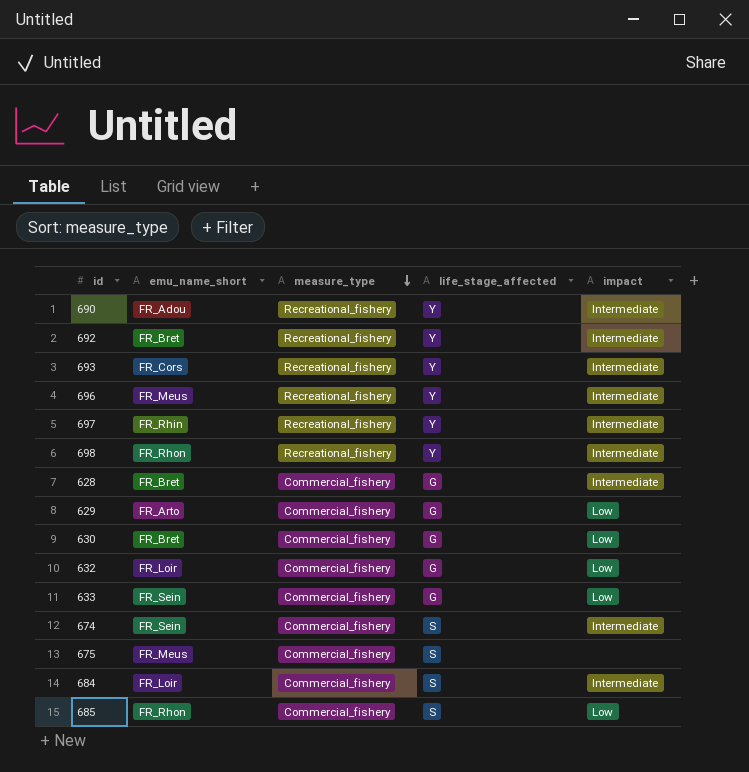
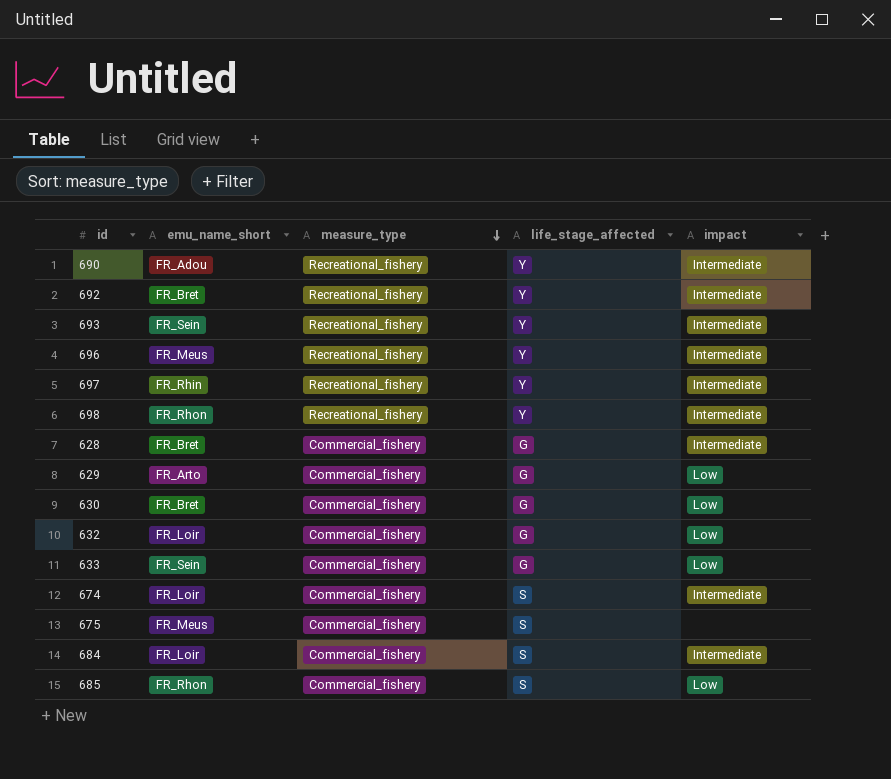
693 | emu_name_short: FR_Cors -> FR_Sein
674 | emu_name_short: FR_Sein -> FR_Loir

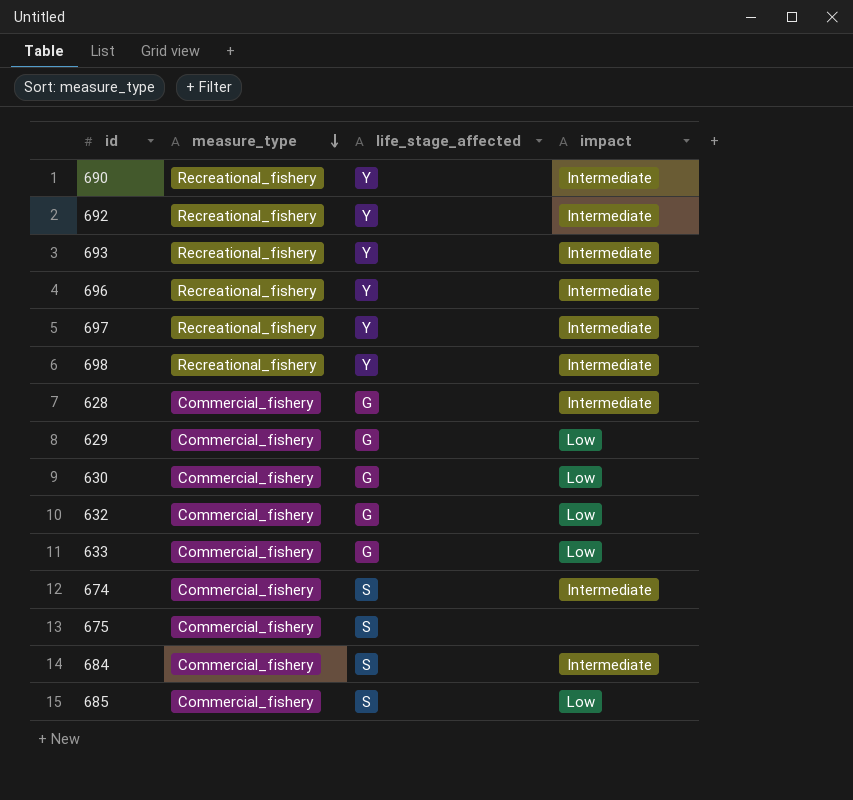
column emu_name_short | position: 2 -> none

